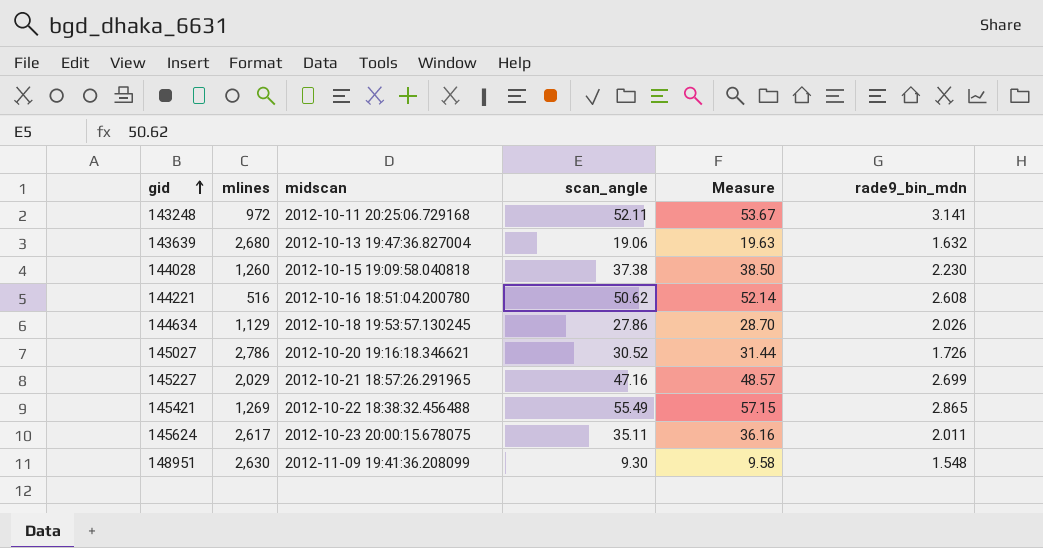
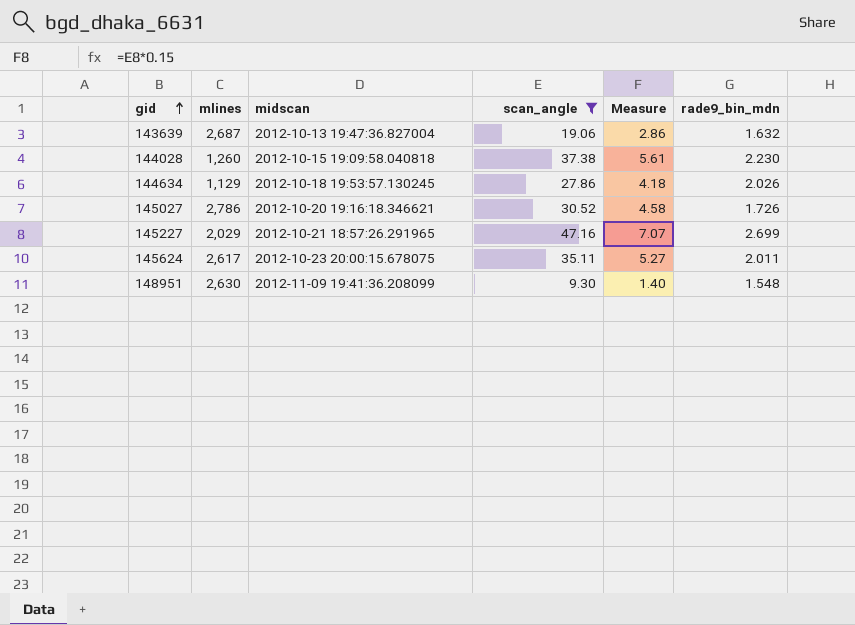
filter: none -> scan_angle <= 47.16
column Measure | formula: [scan_angle] * 1.03 -> [scan_angle] * 0.15
143639 | mlines: 2,680 -> 2,687

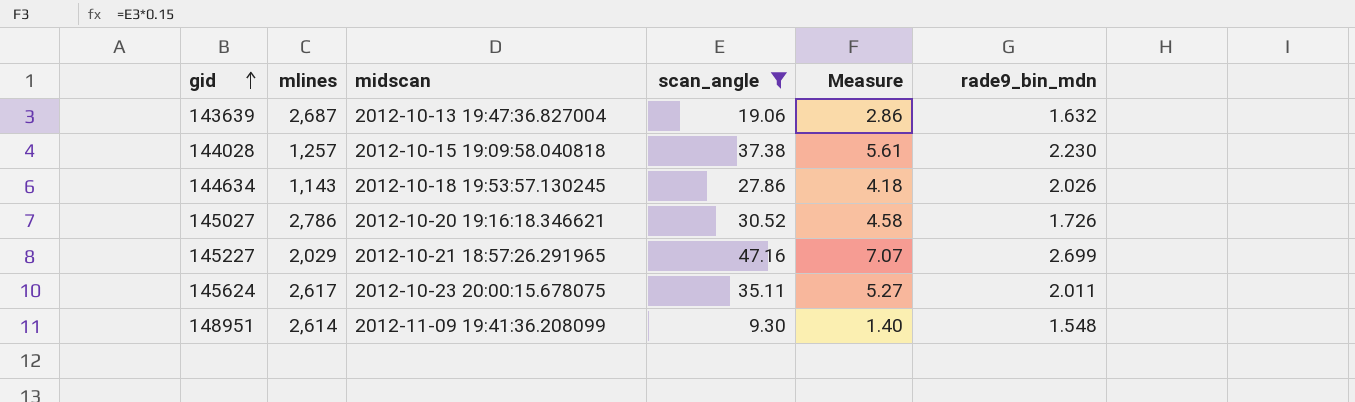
144028 | mlines: 1,260 -> 1,257
144634 | mlines: 1,129 -> 1,143
148951 | mlines: 2,630 -> 2,614

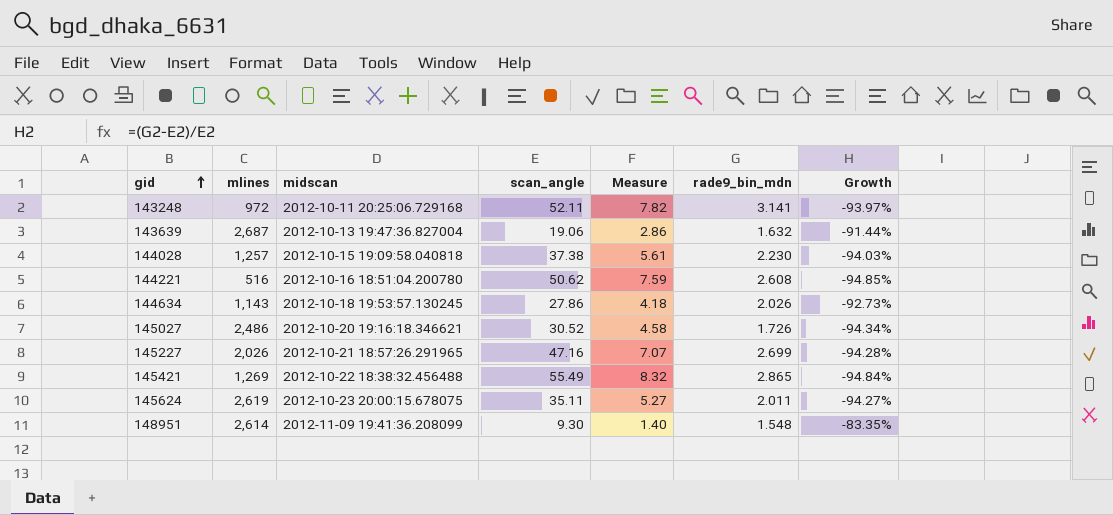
filter: scan_angle <= 47.16 -> none
column Growth | formula: none -> ([rade9_bin_mdn] - [scan_angle]) / [scan_angle]
145027 | mlines: 2,786 -> 2,486
145227 | mlines: 2,029 -> 2,026
145624 | mlines: 2,617 -> 2,619

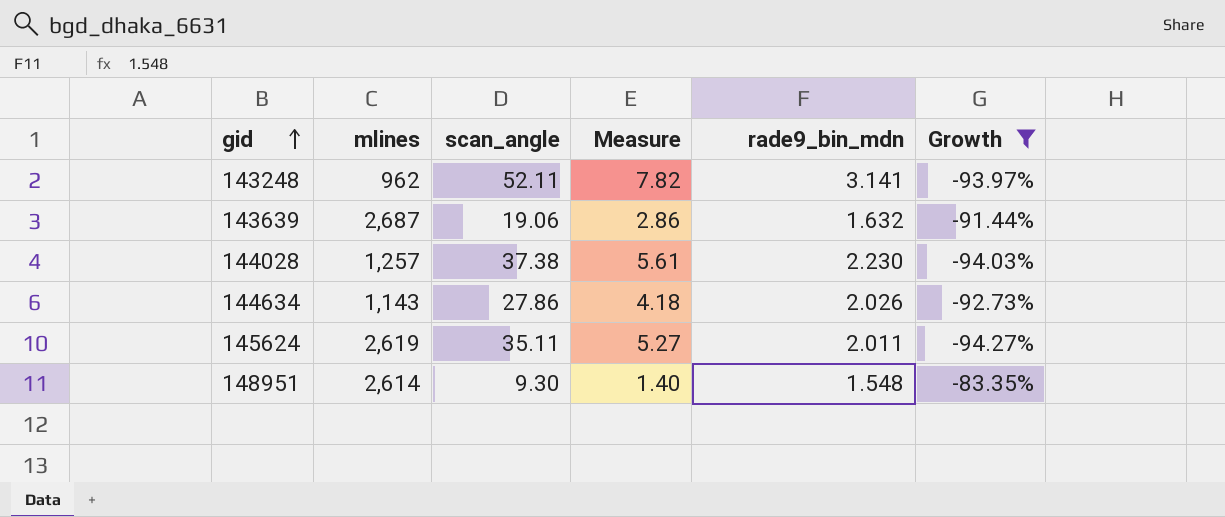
filter: none -> Growth >= -94.27%
column midscan | position: 3 -> none
143248 | mlines: 972 -> 962

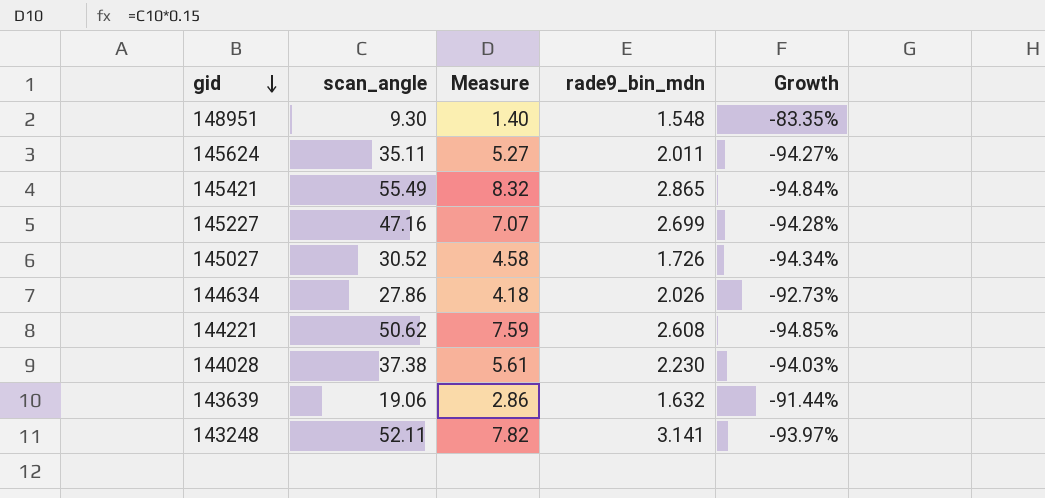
filter: Growth >= -94.27% -> none
row order: gid ascending -> gid descending
column mlines | position: 2 -> none

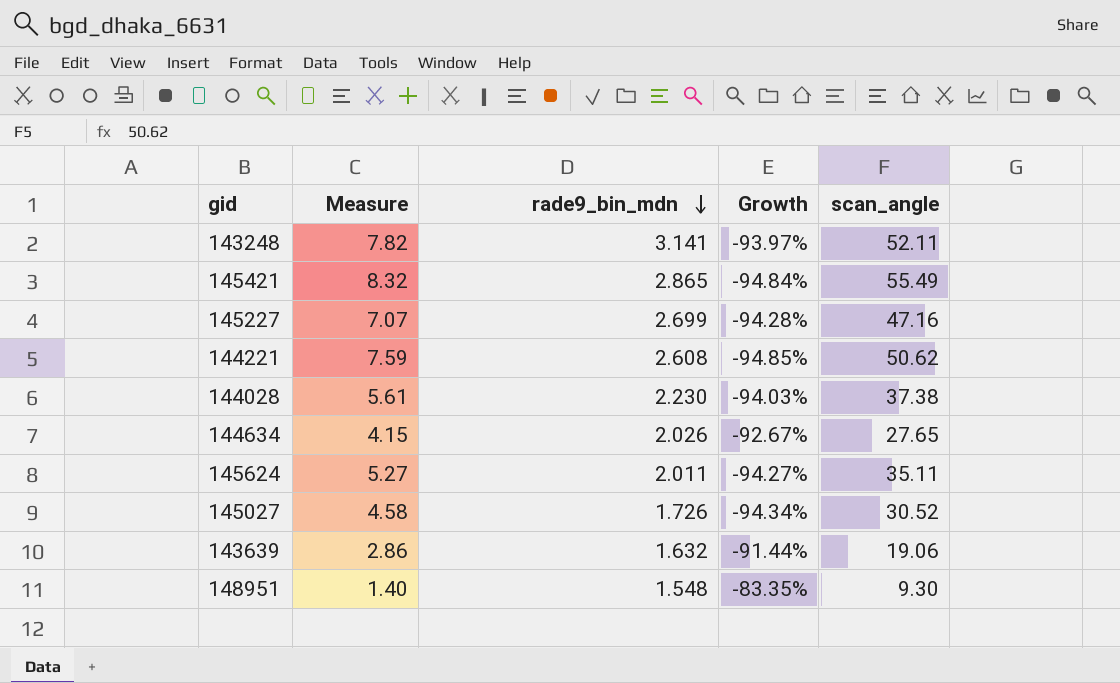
row order: gid descending -> rade9_bin_mdn descending
column scan_angle | position: 2 -> 5
144634 | Measure: 4.18 -> 4.15
144634 | Growth: -92.73% -> -92.67%
144634 | scan_angle: 27.86 -> 27.65

